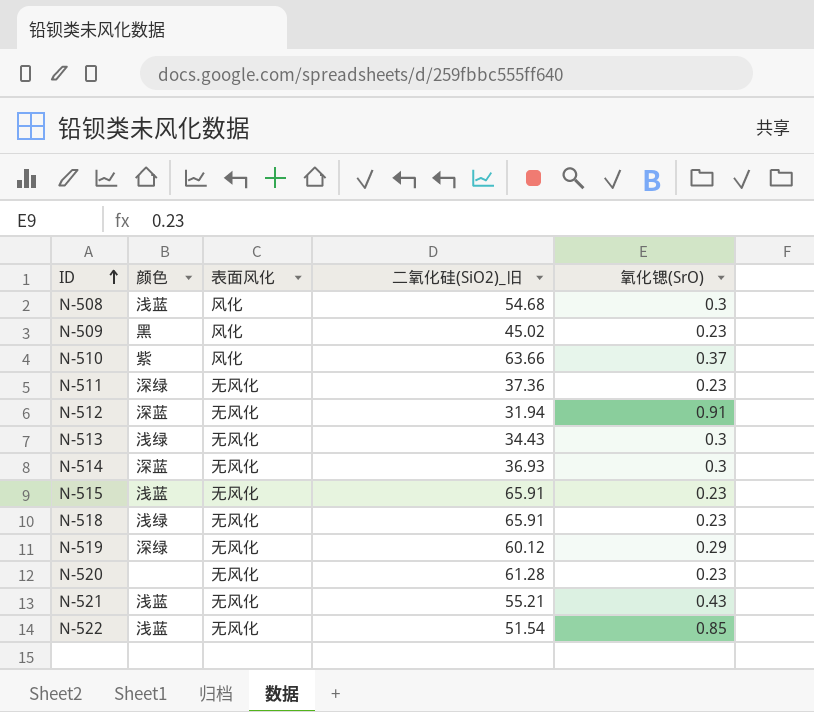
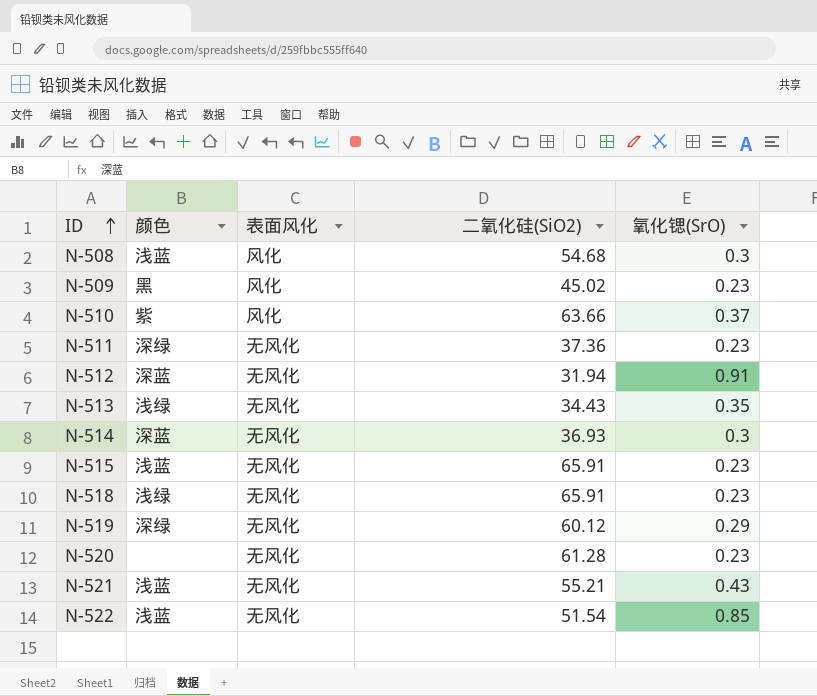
column name: 二氧化硅(SiO2)_旧 -> 二氧化硅(SiO2)
N-513 | 氧化锶(SrO): 0.3 -> 0.35

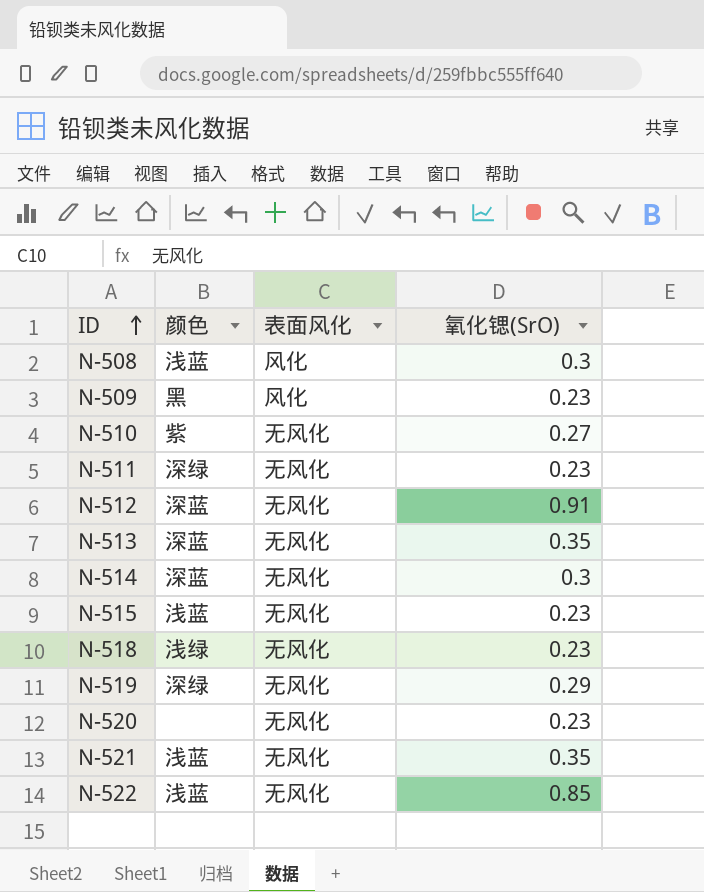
column 二氧化硅(SiO2) | position: 4 -> none
N-510 | 表面风化: 风化 -> 无风化
N-510 | 氧化锶(SrO): 0.37 -> 0.27
N-513 | 颜色: 浅绿 -> 深蓝
N-521 | 氧化锶(SrO): 0.43 -> 0.35

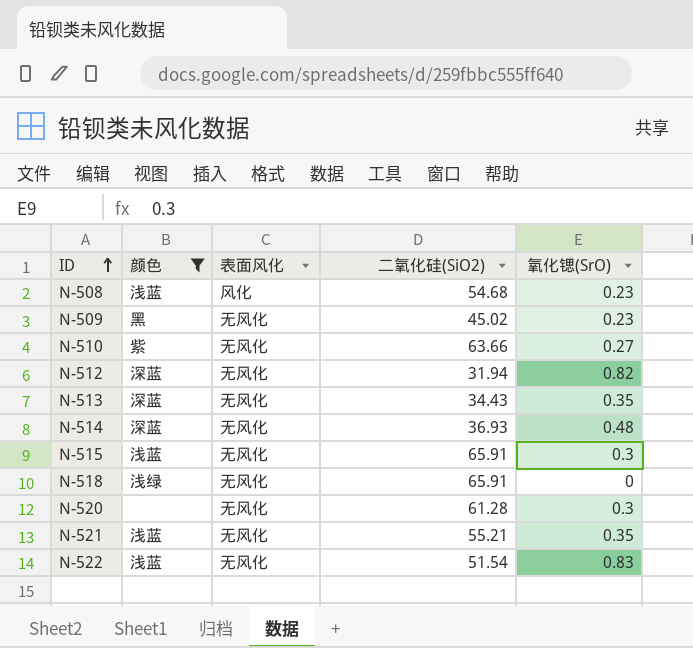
filter: none -> 颜色 != 深绿
column 二氧化硅(SiO2) | position: none -> 4
N-508 | 氧化锶(SrO): 0.3 -> 0.23
N-509 | 表面风化: 风化 -> 无风化
N-512 | 氧化锶(SrO): 0.91 -> 0.82
N-514 | 氧化锶(SrO): 0.3 -> 0.48
N-515 | 氧化锶(SrO): 0.23 -> 0.3
N-518 | 氧化锶(SrO): 0.23 -> 0
N-520 | 氧化锶(SrO): 0.23 -> 0.3
N-522 | 氧化锶(SrO): 0.85 -> 0.83

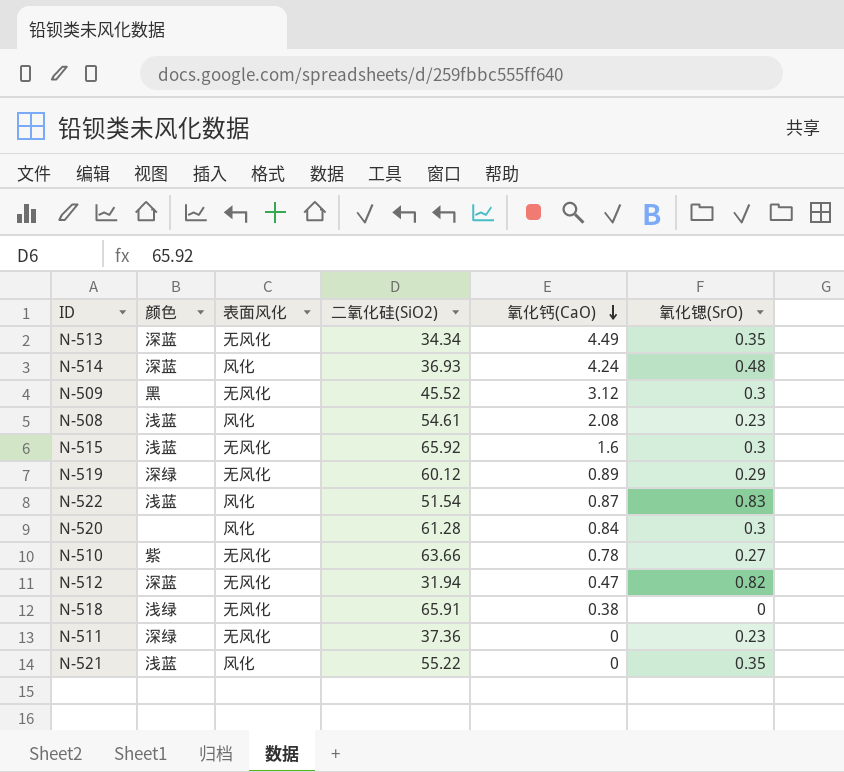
filter: 颜色 != 深绿 -> none
row order: ID ascending -> 氧化钙(CaO) descending
column 氧化钙(CaO) | position: none -> 5
N-513 | 二氧化硅(SiO2): 34.43 -> 34.34
N-514 | 表面风化: 无风化 -> 风化
N-509 | 二氧化硅(SiO2): 45.02 -> 45.52
N-509 | 氧化锶(SrO): 0.23 -> 0.3
N-508 | 二氧化硅(SiO2): 54.68 -> 54.61
N-515 | 二氧化硅(SiO2): 65.91 -> 65.92
N-522 | 表面风化: 无风化 -> 风化
N-520 | 表面风化: 无风化 -> 风化
N-521 | 表面风化: 无风化 -> 风化
N-521 | 二氧化硅(SiO2): 55.21 -> 55.22

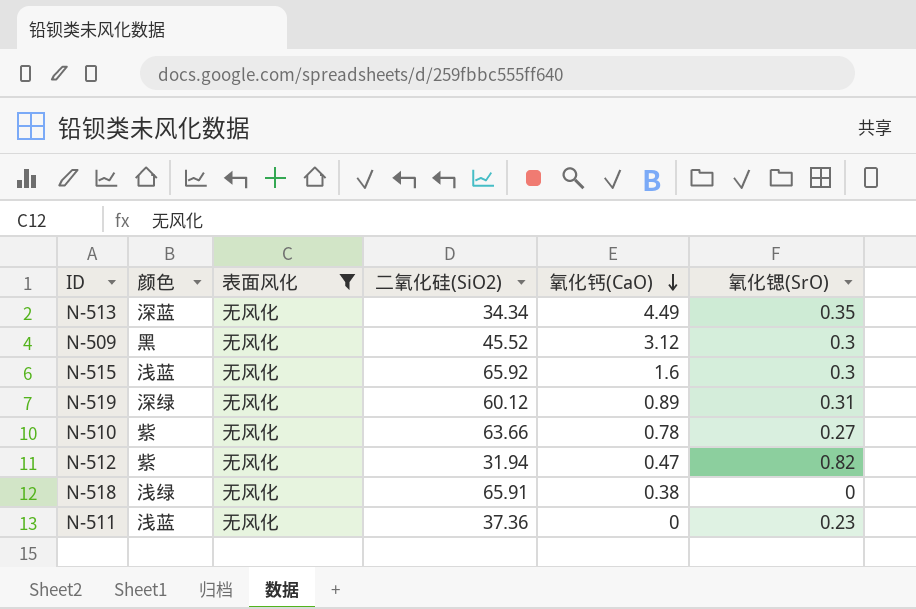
filter: none -> 表面风化 = 无风化
N-519 | 氧化锶(SrO): 0.29 -> 0.31
N-512 | 颜色: 深蓝 -> 紫
N-511 | 颜色: 深绿 -> 浅蓝

